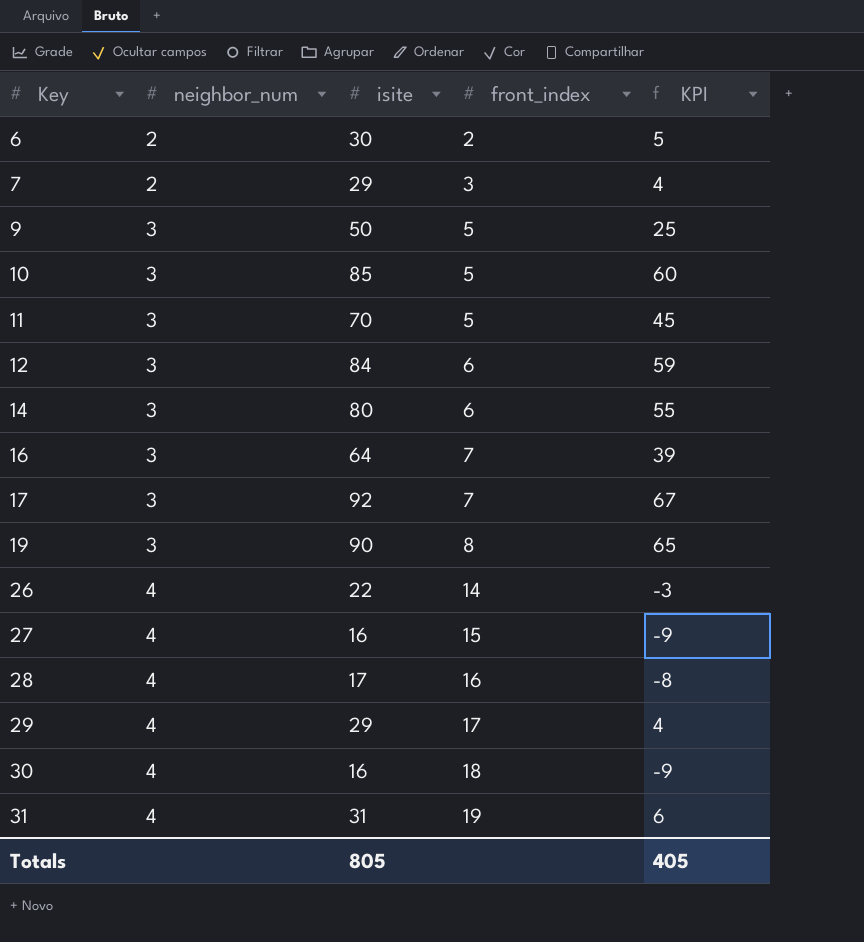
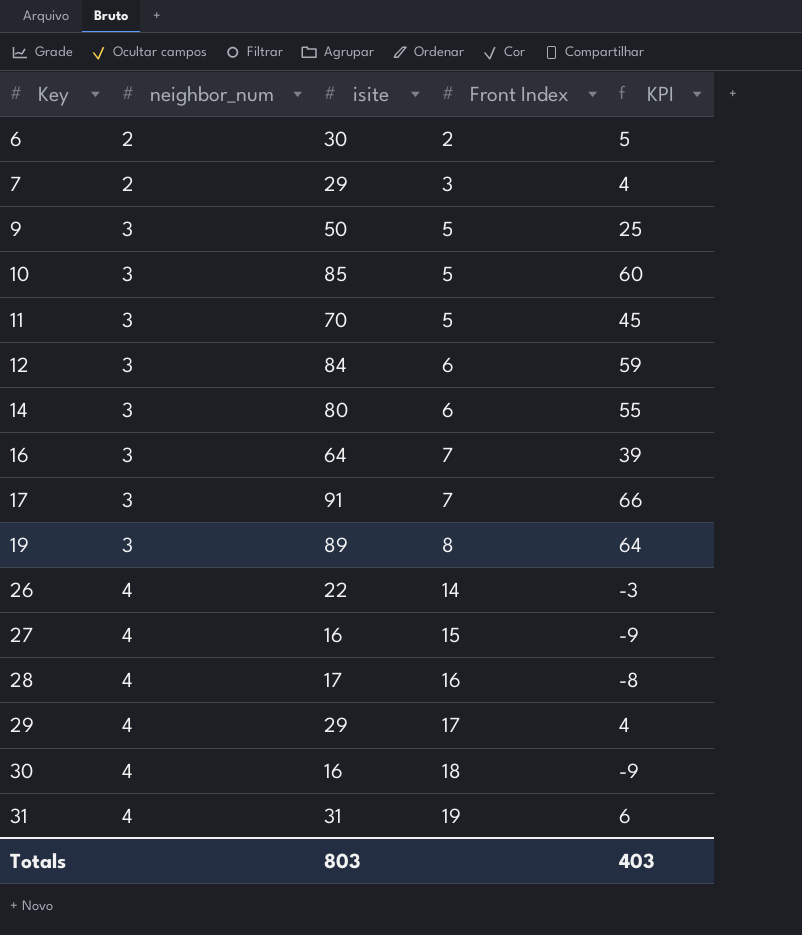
column name: front_index -> Front Index
17 | isite: 92 -> 91
17 | KPI: 67 -> 66
19 | isite: 90 -> 89
19 | KPI: 65 -> 64
Totals | isite: 805 -> 803
Totals | KPI: 405 -> 403

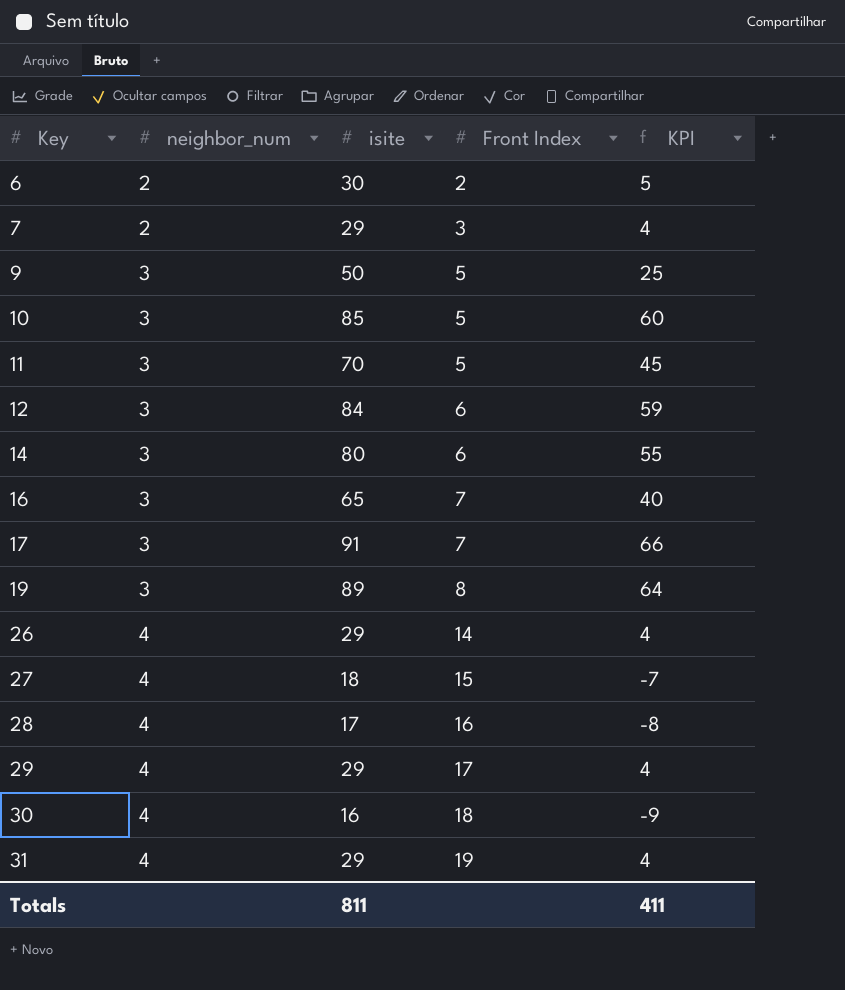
16 | isite: 64 -> 65
16 | KPI: 39 -> 40
26 | isite: 22 -> 29
26 | KPI: -3 -> 4
27 | isite: 16 -> 18
27 | KPI: -9 -> -7
31 | isite: 31 -> 29
31 | KPI: 6 -> 4
Totals | isite: 803 -> 811
Totals | KPI: 403 -> 411

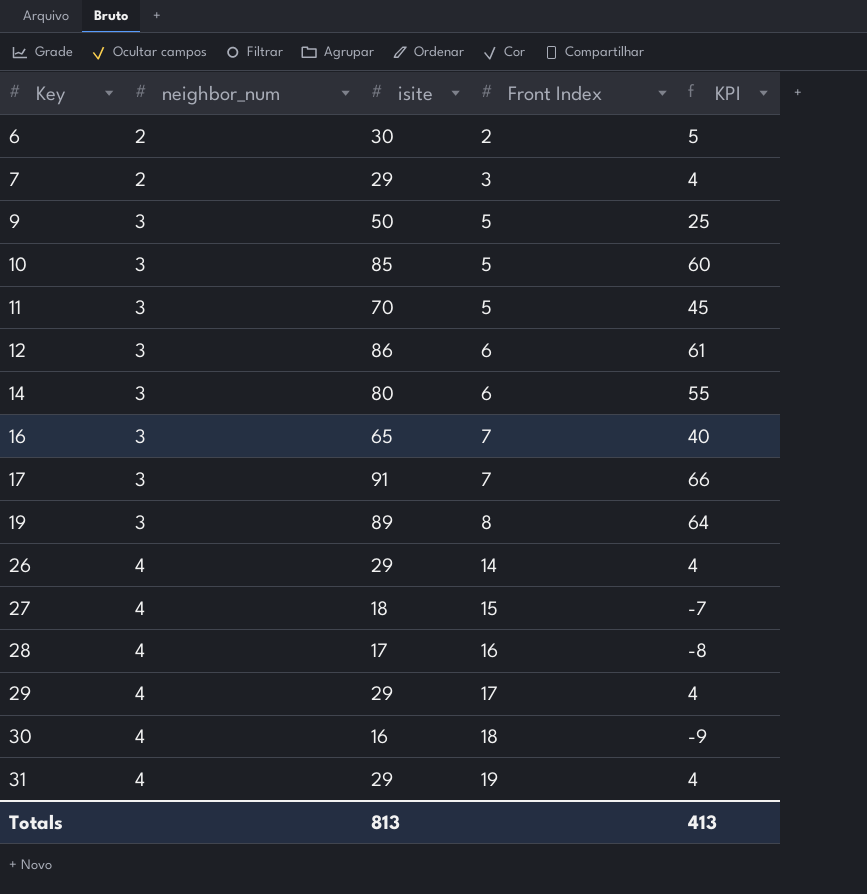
12 | isite: 84 -> 86
12 | KPI: 59 -> 61
Totals | isite: 811 -> 813
Totals | KPI: 411 -> 413

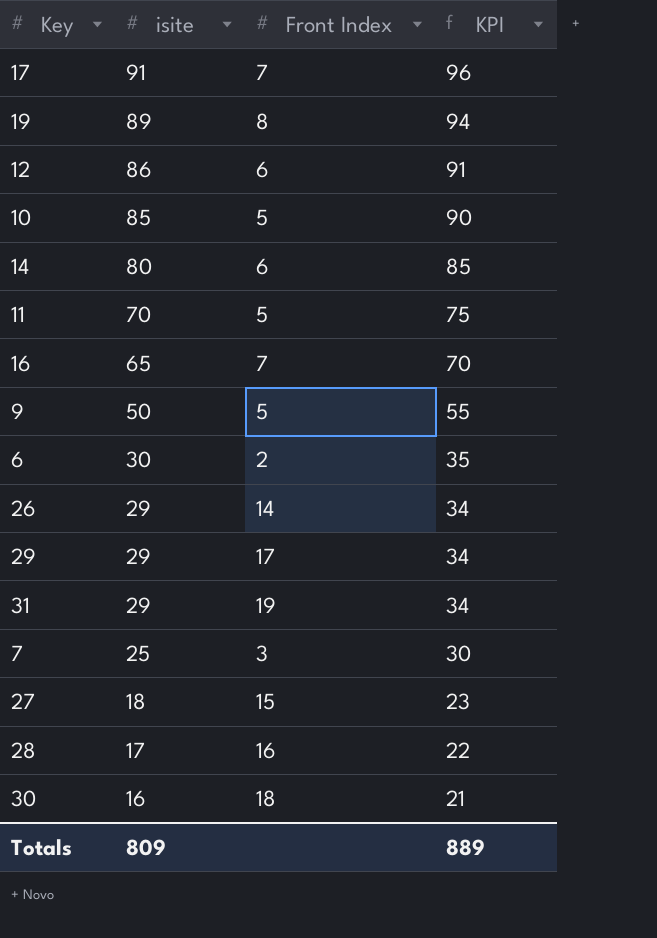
row order: Key ascending -> isite descending
column neighbor_num | position: 2 -> none
column KPI | formula: [isite] - 25 -> [isite] + 5
7 | isite: 29 -> 25
Totals | isite: 813 -> 809
Totals | KPI: 413 -> 889

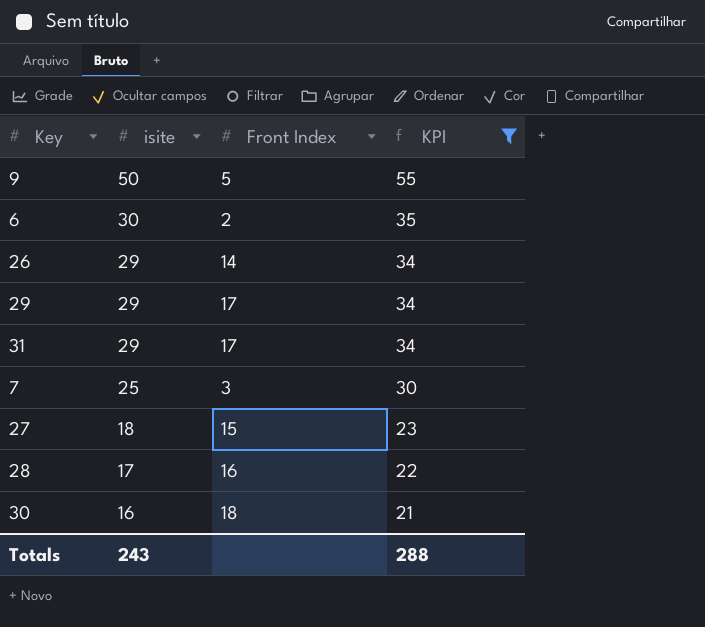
filter: none -> KPI <= 55
31 | Front Index: 19 -> 17
Totals | isite: 809 -> 243
Totals | KPI: 889 -> 288

